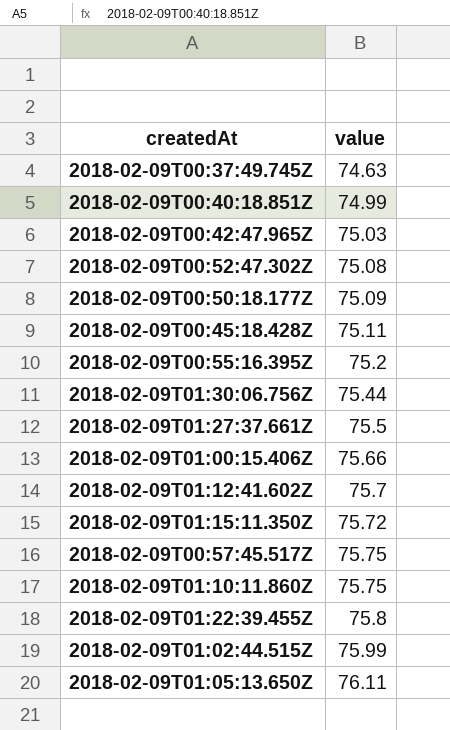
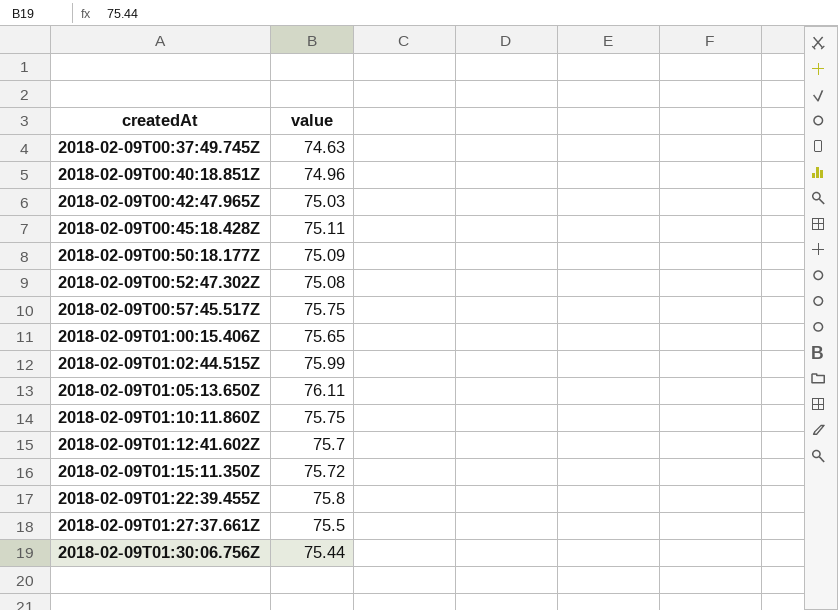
row order: value ascending -> createdAt ascending
row 2018-02-09T00:55:16.395Z: 75.2 -> none
2018-02-09T00:40:18.851Z | value: 74.99 -> 74.96
2018-02-09T01:00:15.406Z | value: 75.66 -> 75.65

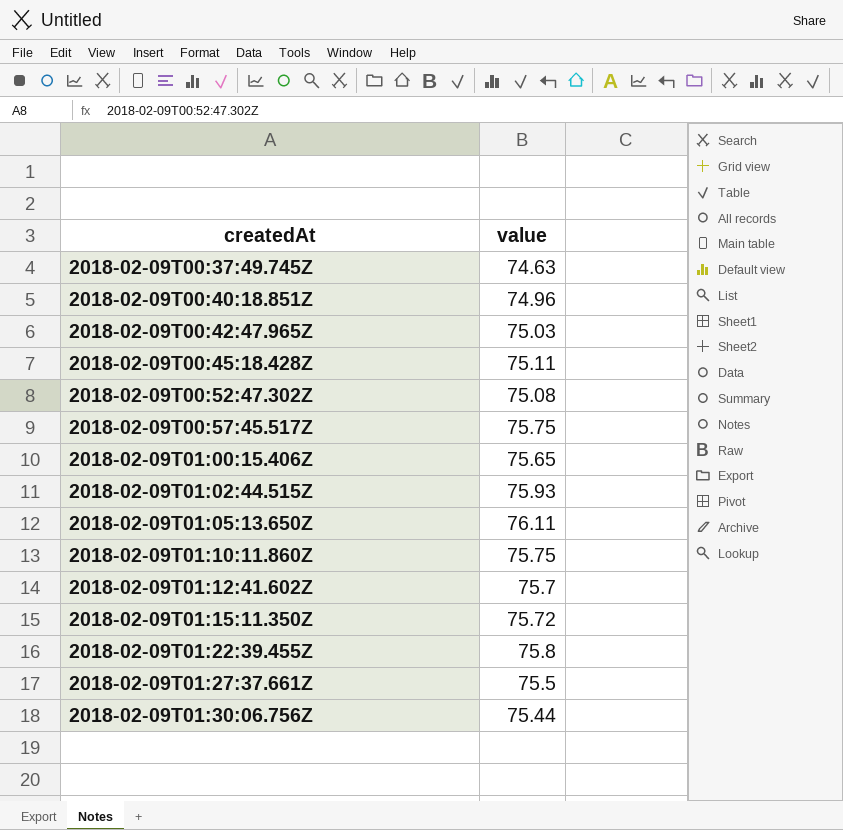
row 2018-02-09T00:50:18.177Z: 75.09 -> none
2018-02-09T01:02:44.515Z | value: 75.99 -> 75.93

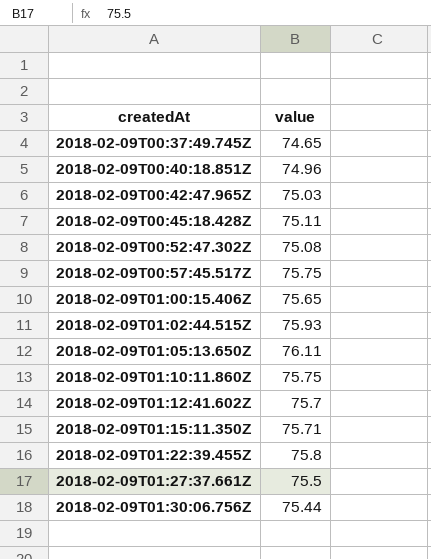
2018-02-09T00:37:49.745Z | value: 74.63 -> 74.65
2018-02-09T01:15:11.350Z | value: 75.72 -> 75.71

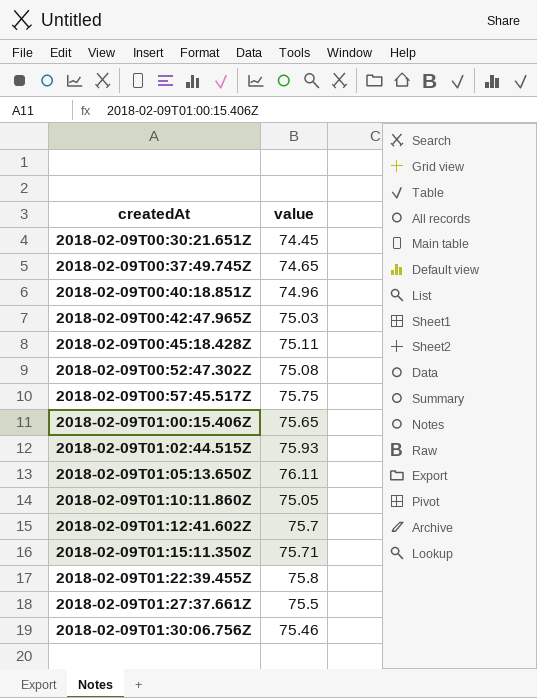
row 2018-02-09T00:30:21.651Z: none -> 74.45
2018-02-09T01:10:11.860Z | value: 75.75 -> 75.05
2018-02-09T01:30:06.756Z | value: 75.44 -> 75.46

